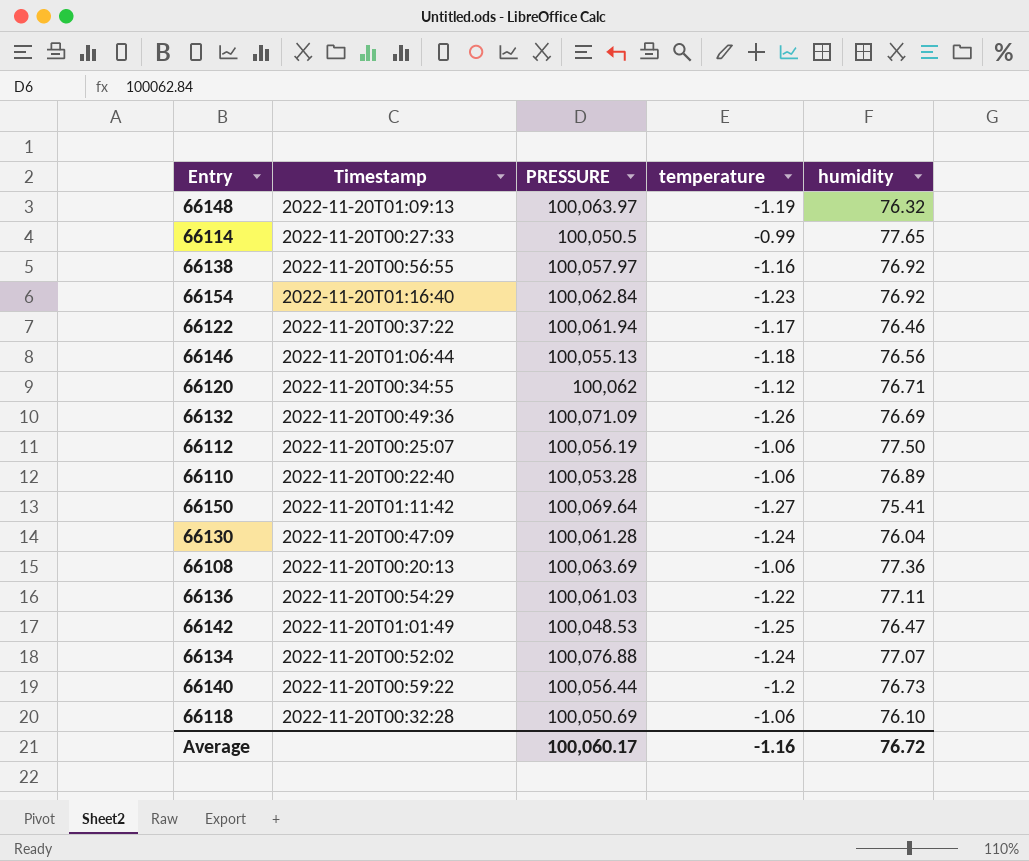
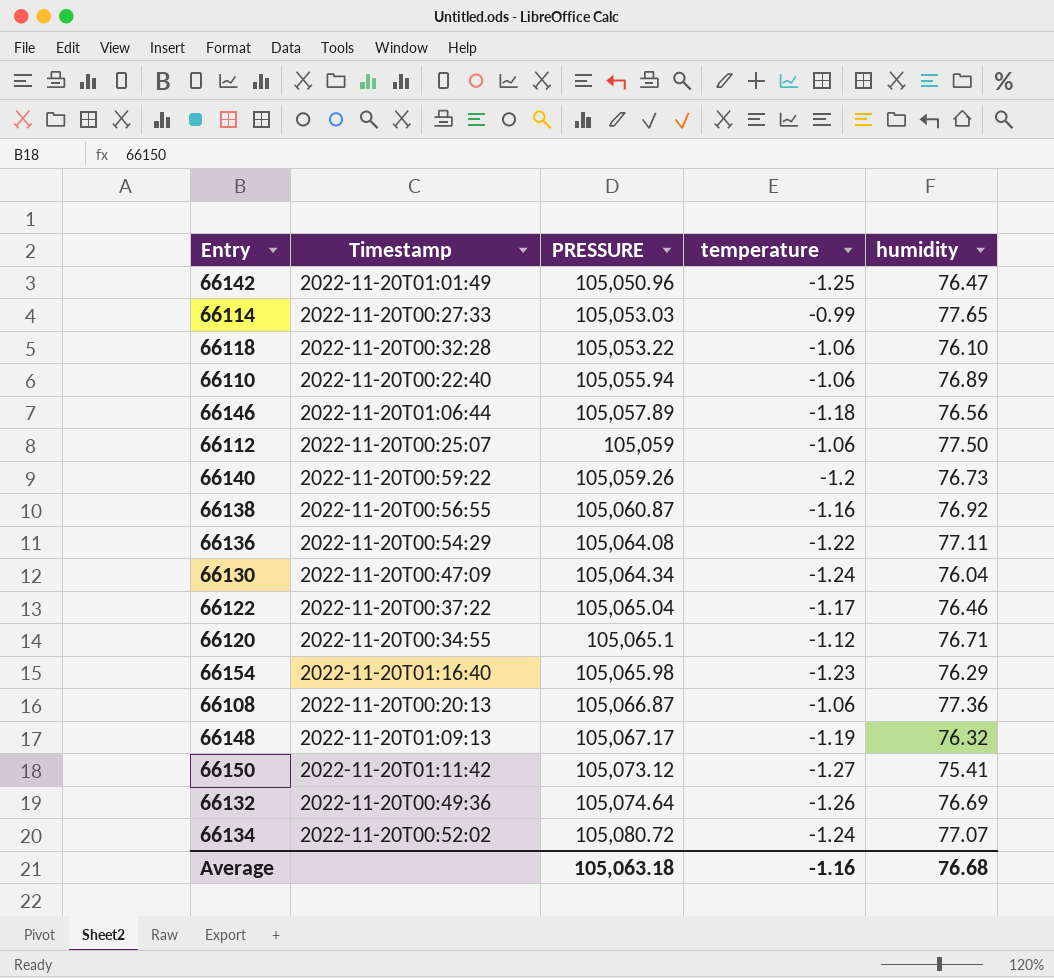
row order: none -> PRESSURE ascending
66142 | PRESSURE: 100,048.53 -> 105,050.96
66114 | PRESSURE: 100,050.5 -> 105,053.03
66118 | PRESSURE: 100,050.69 -> 105,053.22
66110 | PRESSURE: 100,053.28 -> 105,055.94
66146 | PRESSURE: 100,055.13 -> 105,057.89
66112 | PRESSURE: 100,056.19 -> 105,059
66140 | PRESSURE: 100,056.44 -> 105,059.26
66138 | PRESSURE: 100,057.97 -> 105,060.87
66136 | PRESSURE: 100,061.03 -> 105,064.08
66130 | PRESSURE: 100,061.28 -> 105,064.34
66122 | PRESSURE: 100,061.94 -> 105,065.04
66120 | PRESSURE: 100,062 -> 105,065.1
66154 | PRESSURE: 100,062.84 -> 105,065.98
66154 | humidity: 76.92 -> 76.29
66108 | PRESSURE: 100,063.69 -> 105,066.87
66148 | PRESSURE: 100,063.97 -> 105,067.17
66150 | PRESSURE: 100,069.64 -> 105,073.12
66132 | PRESSURE: 100,071.09 -> 105,074.64
66134 | PRESSURE: 100,076.88 -> 105,080.72
Average | PRESSURE: 100,060.17 -> 105,063.18
Average | humidity: 76.72 -> 76.68

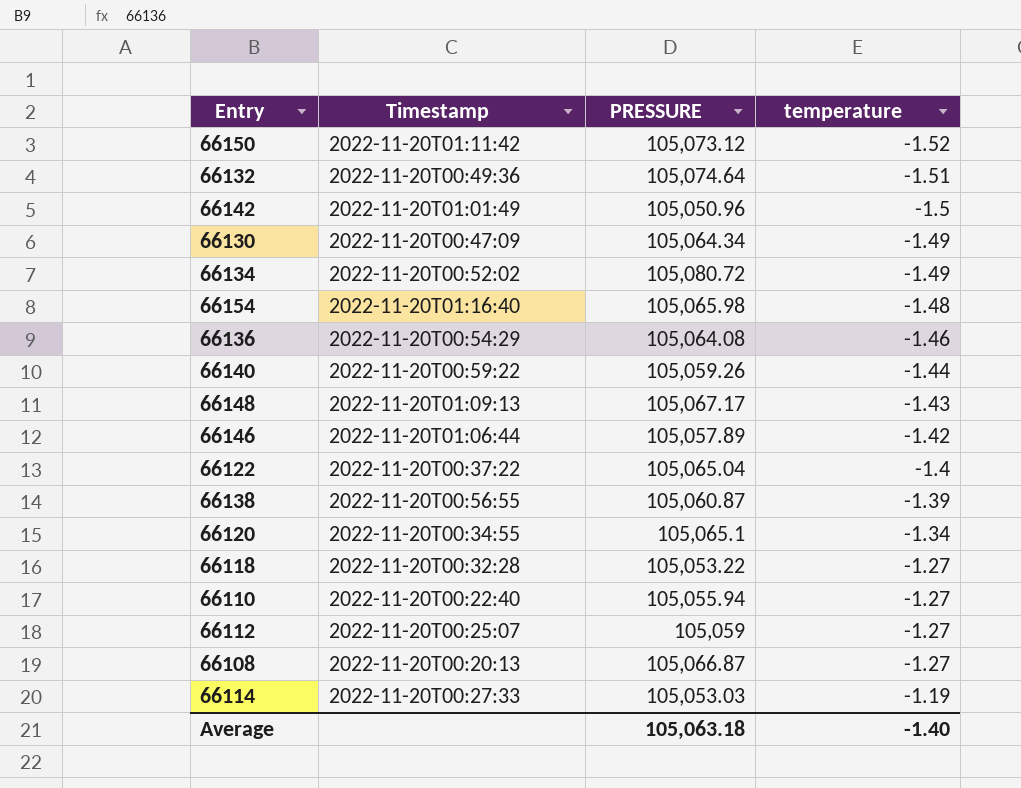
row order: PRESSURE ascending -> temperature ascending
column humidity | position: 5 -> none
66150 | temperature: -1.27 -> -1.52
66132 | temperature: -1.26 -> -1.51
66142 | temperature: -1.25 -> -1.5
66130 | temperature: -1.24 -> -1.49
66134 | temperature: -1.24 -> -1.49
66154 | temperature: -1.23 -> -1.48
66136 | temperature: -1.22 -> -1.46
66140 | temperature: -1.2 -> -1.44
66148 | temperature: -1.19 -> -1.43
66146 | temperature: -1.18 -> -1.42
66122 | temperature: -1.17 -> -1.4
66138 | temperature: -1.16 -> -1.39
66120 | temperature: -1.12 -> -1.34
66118 | temperature: -1.06 -> -1.27
66110 | temperature: -1.06 -> -1.27
66112 | temperature: -1.06 -> -1.27
66108 | temperature: -1.06 -> -1.27
66114 | temperature: -0.99 -> -1.19
Average | temperature: -1.16 -> -1.40

